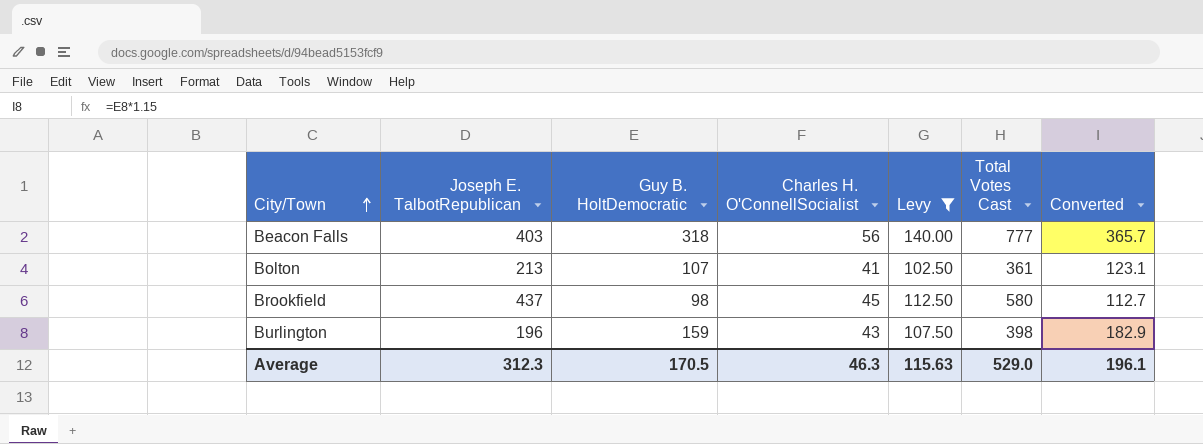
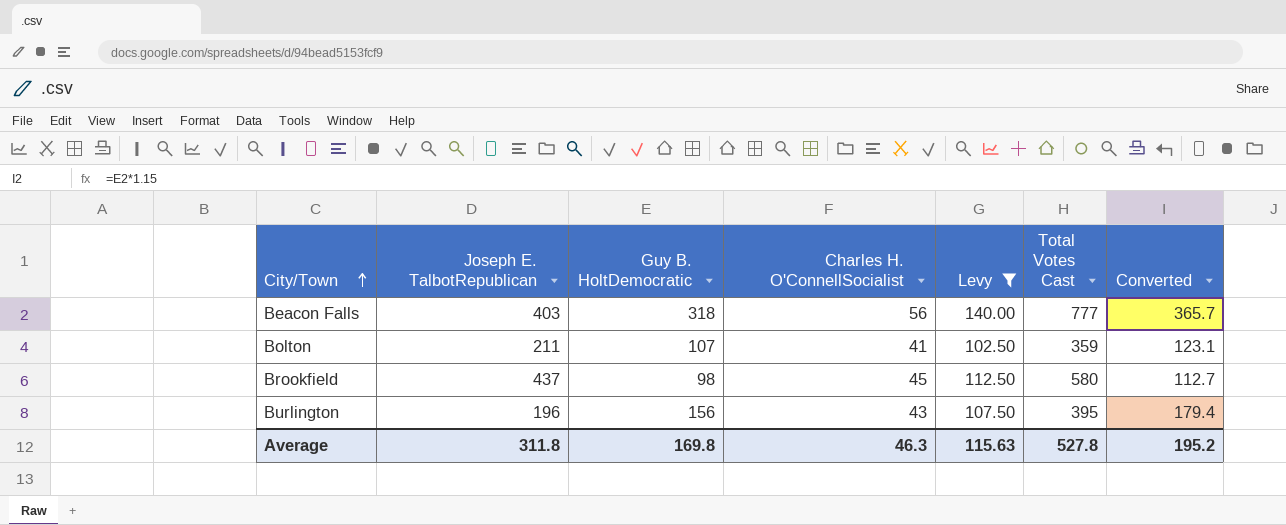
Bolton | Joseph E. TalbotRepublican: 213 -> 211
Bolton | Total Votes Cast: 361 -> 359
Burlington | Guy B. HoltDemocratic: 159 -> 156
Burlington | Total Votes Cast: 398 -> 395
Burlington | Converted: 182.9 -> 179.4
Average | Joseph E. TalbotRepublican: 312.3 -> 311.8
Average | Guy B. HoltDemocratic: 170.5 -> 169.8
Average | Total Votes Cast: 529.0 -> 527.8
Average | Converted: 196.1 -> 195.2

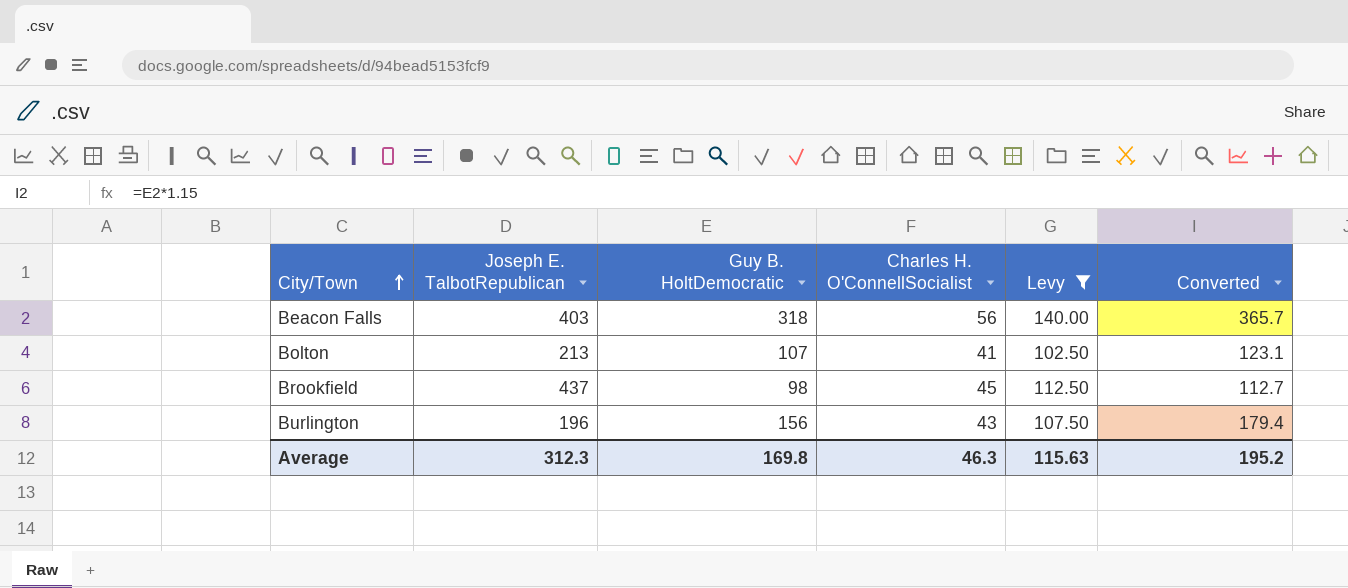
column Total Votes Cast | formula: [Joseph E. TalbotRepublican] + [Guy B. HoltDemocratic] + [Charles H. O'ConnellSocialist] -> none
Bolton | Joseph E. TalbotRepublican: 211 -> 213
Average | Joseph E. TalbotRepublican: 311.8 -> 312.3

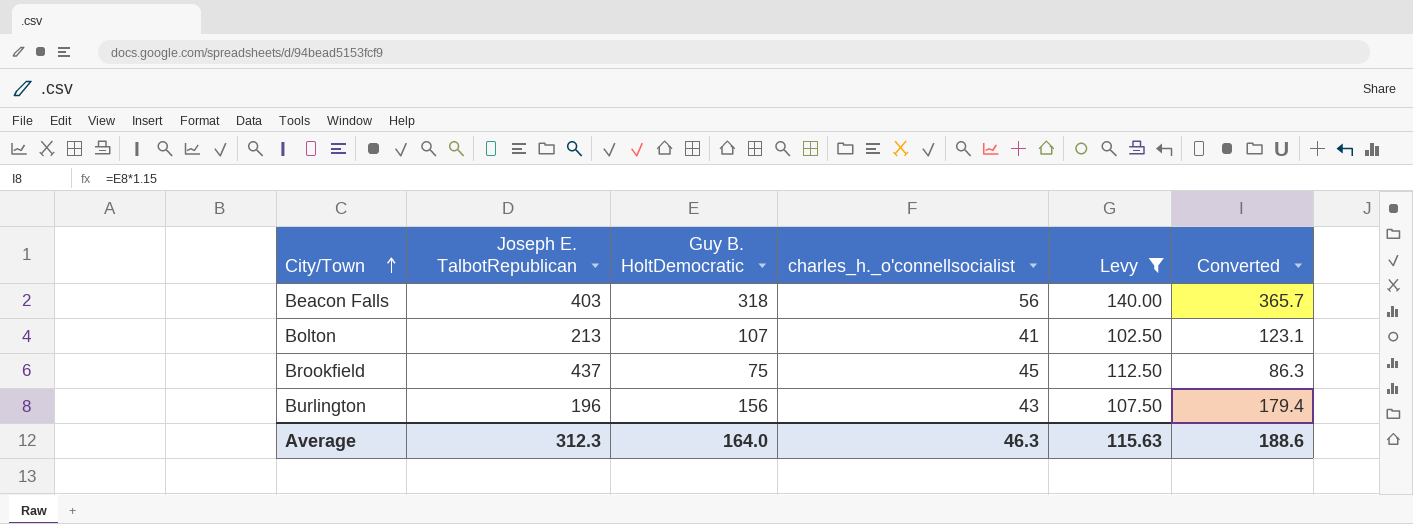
column name: Charles H. O'ConnellSocialist -> charles_h._o'connellsocialist
Brookfield | Guy B. HoltDemocratic: 98 -> 75
Brookfield | Converted: 112.7 -> 86.3
Average | Guy B. HoltDemocratic: 169.8 -> 164.0
Average | Converted: 195.2 -> 188.6

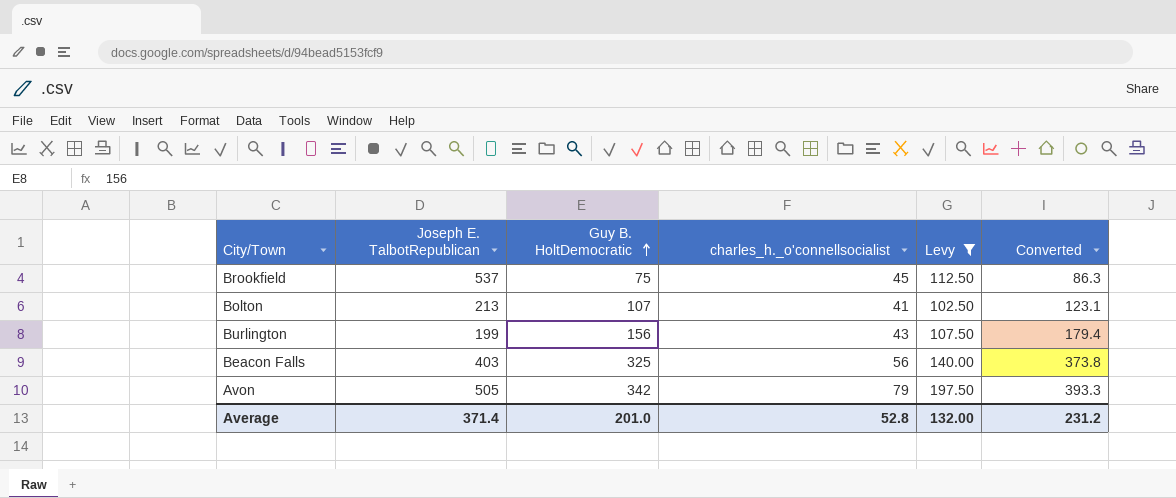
row order: City/Town ascending -> Guy B. HoltDemocratic ascending
Brookfield | Joseph E. TalbotRepublican: 437 -> 537
Burlington | Joseph E. TalbotRepublican: 196 -> 199
Beacon Falls | Guy B. HoltDemocratic: 318 -> 325
Beacon Falls | Converted: 365.7 -> 373.8
row Avon: none -> 505 | 342 | 79 | 197.50 | 393.3
Average | Joseph E. TalbotRepublican: 312.3 -> 371.4
Average | Guy B. HoltDemocratic: 164.0 -> 201.0
Average | charles_h._o'connellsocialist: 46.3 -> 52.8
Average | Levy: 115.63 -> 132.00
Average | Converted: 188.6 -> 231.2

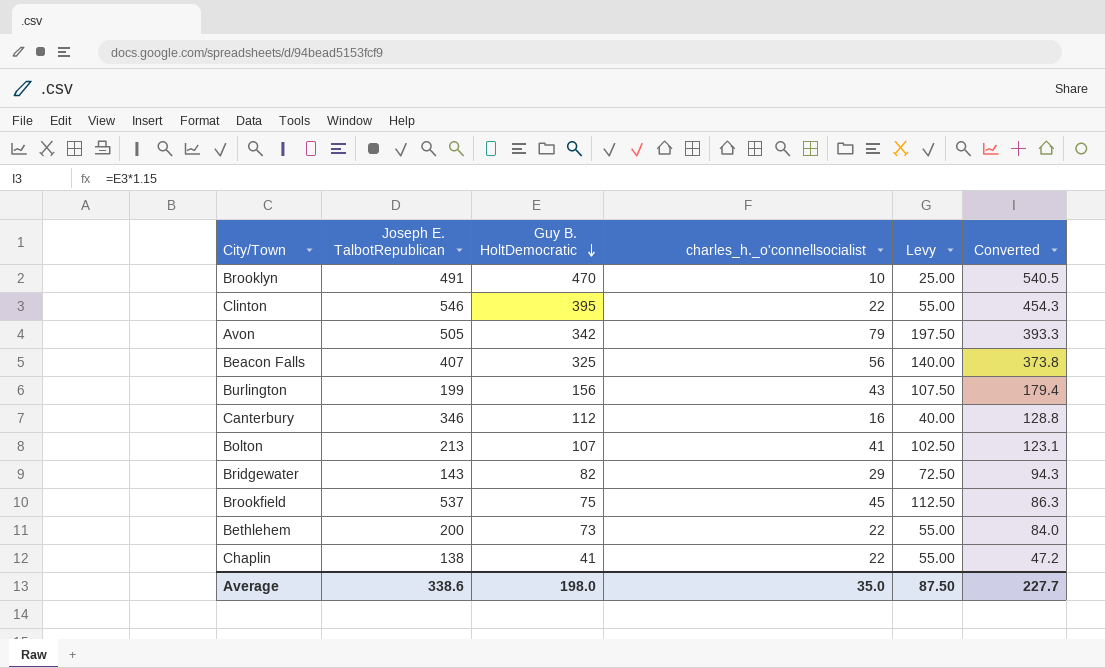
filter: Levy >= 102.50 -> none
row order: Guy B. HoltDemocratic ascending -> Guy B. HoltDemocratic descending
Beacon Falls | Joseph E. TalbotRepublican: 403 -> 407
Average | Joseph E. TalbotRepublican: 371.4 -> 338.6
Average | Guy B. HoltDemocratic: 201.0 -> 198.0
Average | charles_h._o'connellsocialist: 52.8 -> 35.0
Average | Levy: 132.00 -> 87.50
Average | Converted: 231.2 -> 227.7

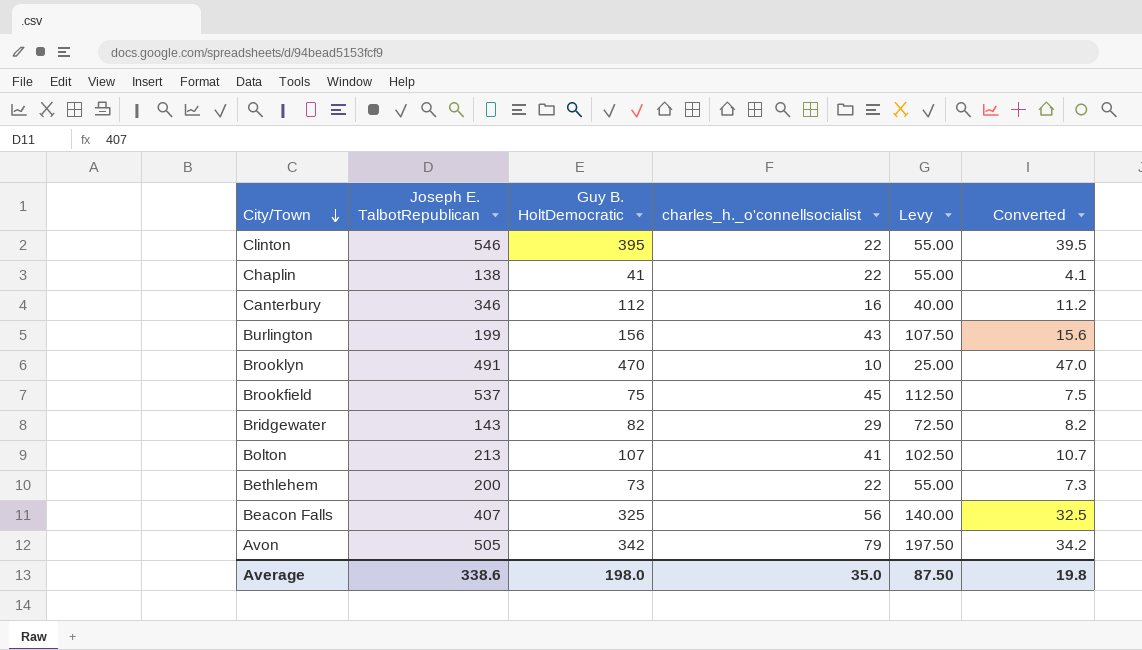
row order: Guy B. HoltDemocratic descending -> City/Town descending
column Converted | formula: [Guy B. HoltDemocratic] * 1.15 -> [Guy B. HoltDemocratic] * 0.1
Average | Converted: 227.7 -> 19.8

